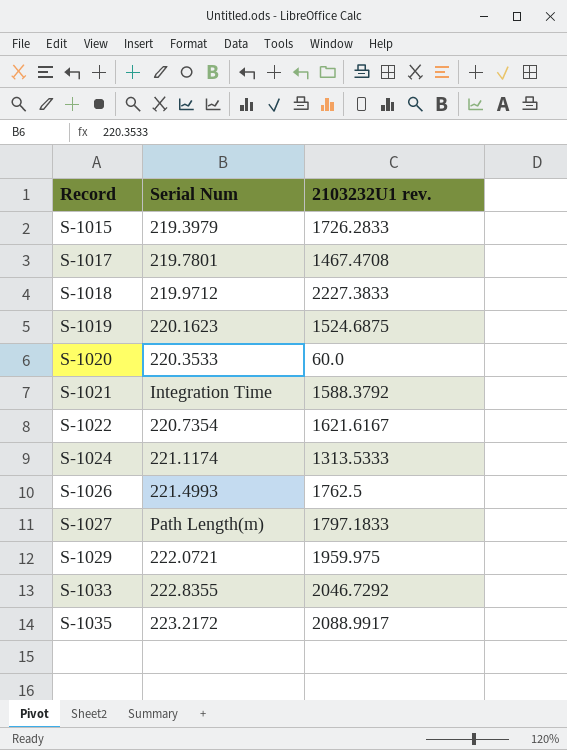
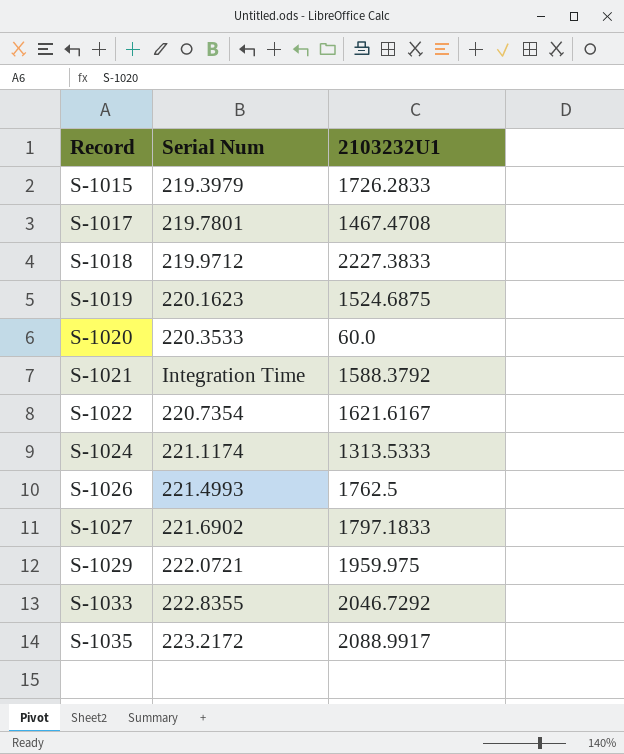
column name: 2103232U1 rev. -> 2103232U1
S-1027 | Serial Num: Path Length(m) -> 221.6902

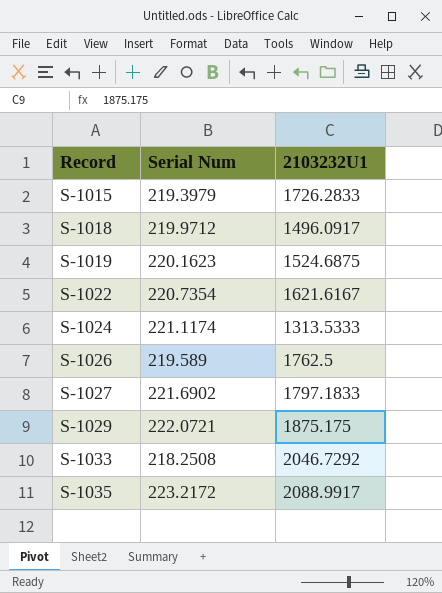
row S-1017: 219.7801 | 1467.4708 -> none
row S-1020: 220.3533 | 60.0 -> none
row S-1021: Integration Time | 1588.3792 -> none
S-1018 | 2103232U1: 2227.3833 -> 1496.0917
S-1026 | Serial Num: 221.4993 -> 219.589
S-1029 | 2103232U1: 1959.975 -> 1875.175
S-1033 | Serial Num: 222.8355 -> 218.2508

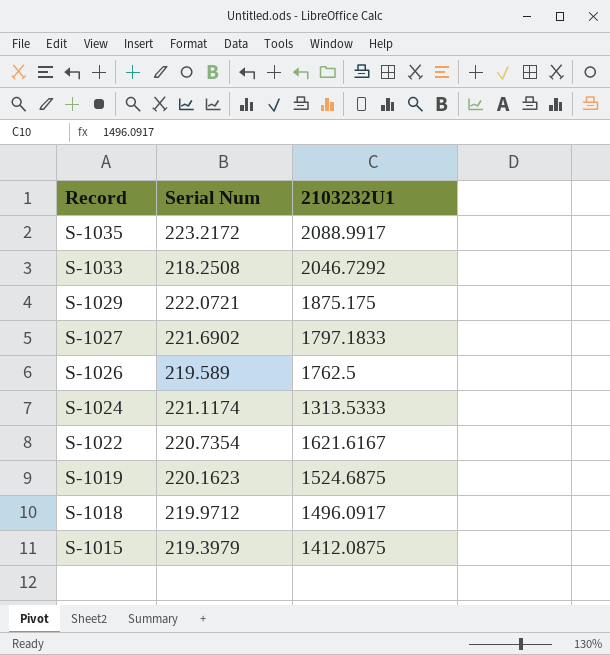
row order: Record ascending -> Record descending
S-1015 | 2103232U1: 1726.2833 -> 1412.0875

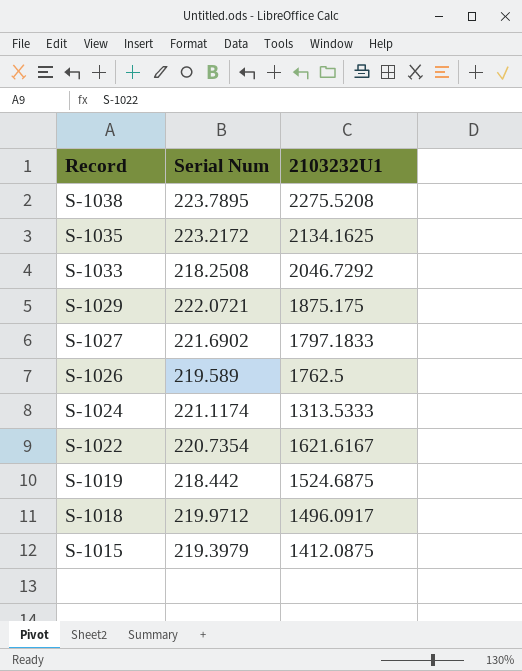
row S-1038: none -> 223.7895 | 2275.5208
S-1035 | 2103232U1: 2088.9917 -> 2134.1625
S-1019 | Serial Num: 220.1623 -> 218.442

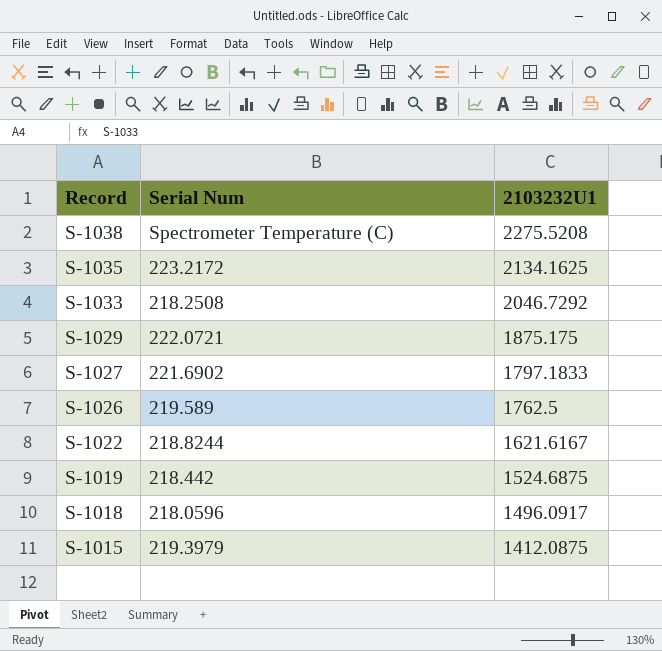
row S-1024: 221.1174 | 1313.5333 -> none
S-1038 | Serial Num: 223.7895 -> Spectrometer Temperature (C)
S-1022 | Serial Num: 220.7354 -> 218.8244
S-1018 | Serial Num: 219.9712 -> 218.0596

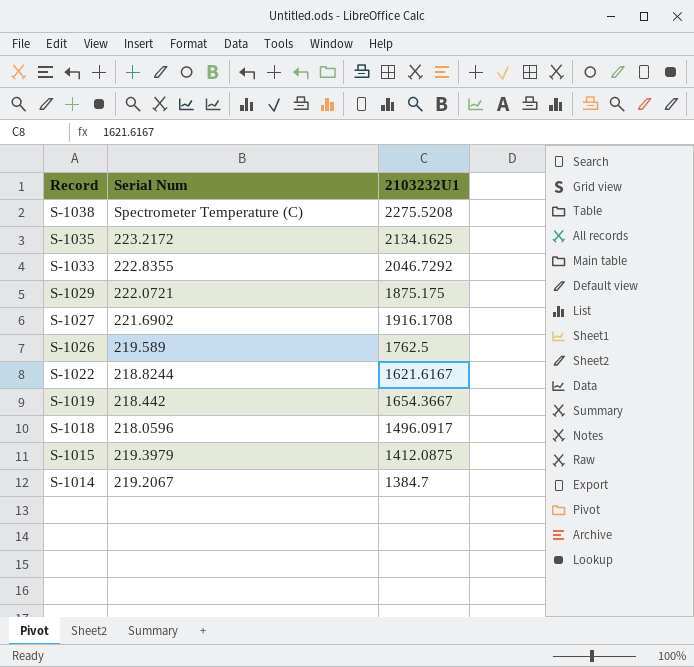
S-1033 | Serial Num: 218.2508 -> 222.8355
S-1027 | 2103232U1: 1797.1833 -> 1916.1708
S-1019 | 2103232U1: 1524.6875 -> 1654.3667
row S-1014: none -> 219.2067 | 1384.7

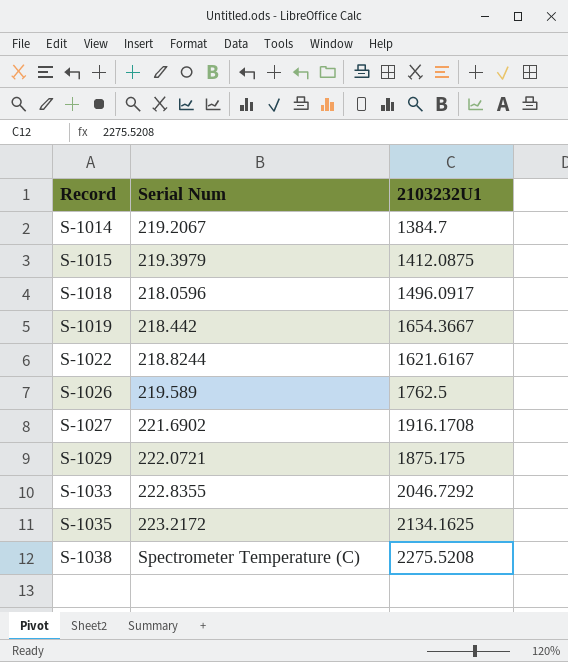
row order: Record descending -> Record ascending

